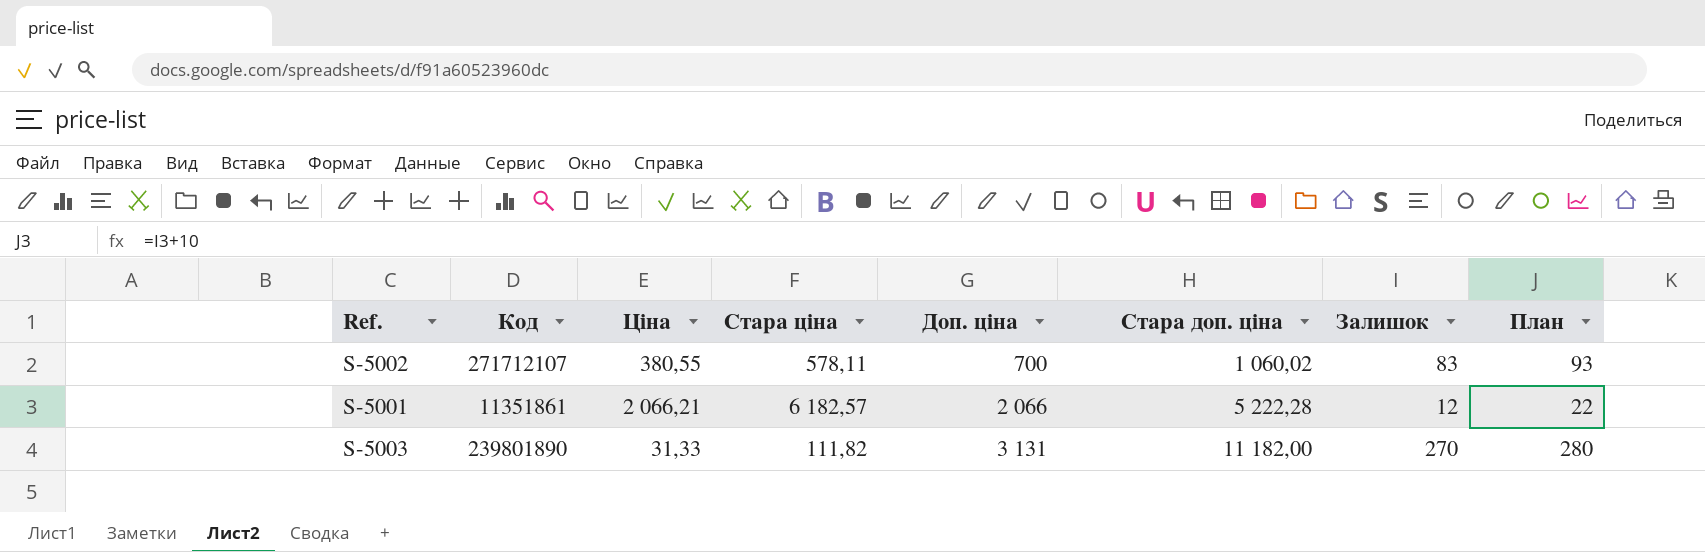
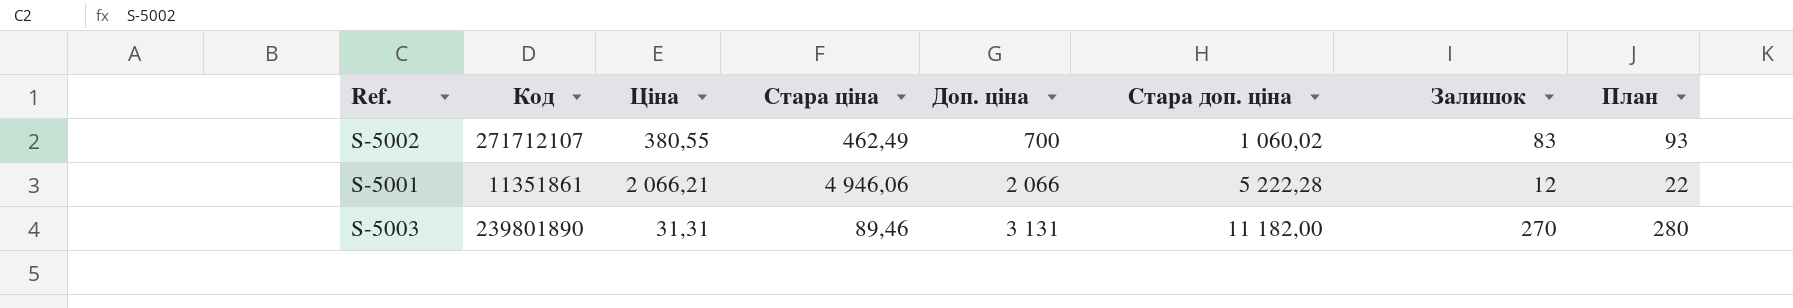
S-5002 | Стара ціна: 578,11 -> 462,49
S-5001 | Стара ціна: 6 182,57 -> 4 946,06
S-5003 | Ціна: 31,33 -> 31,31
S-5003 | Стара ціна: 111,82 -> 89,46

